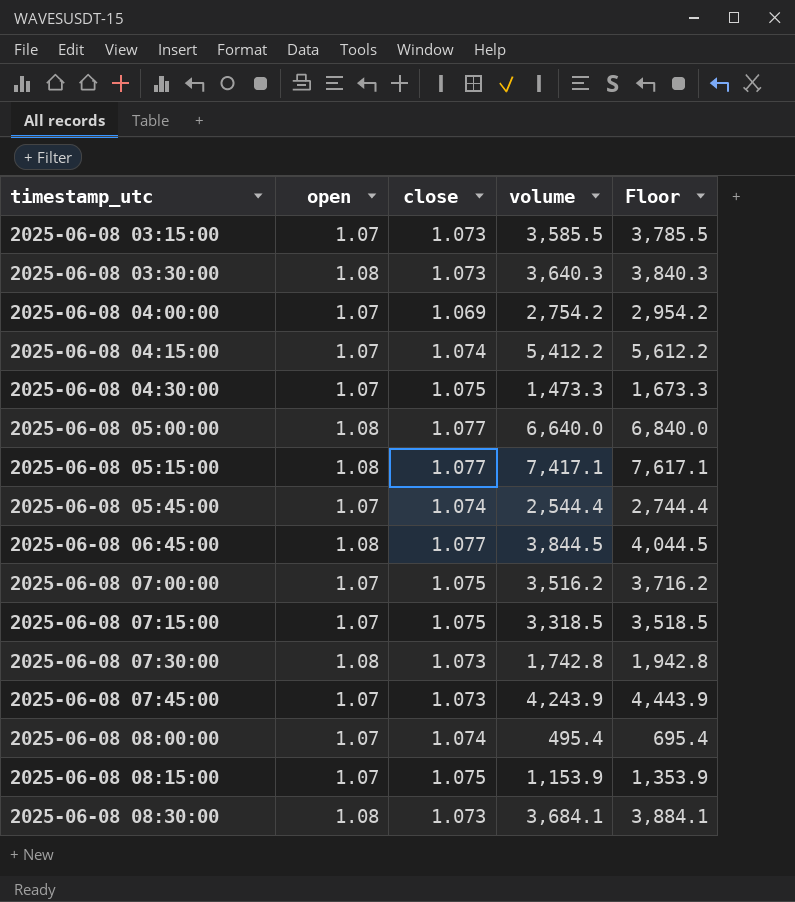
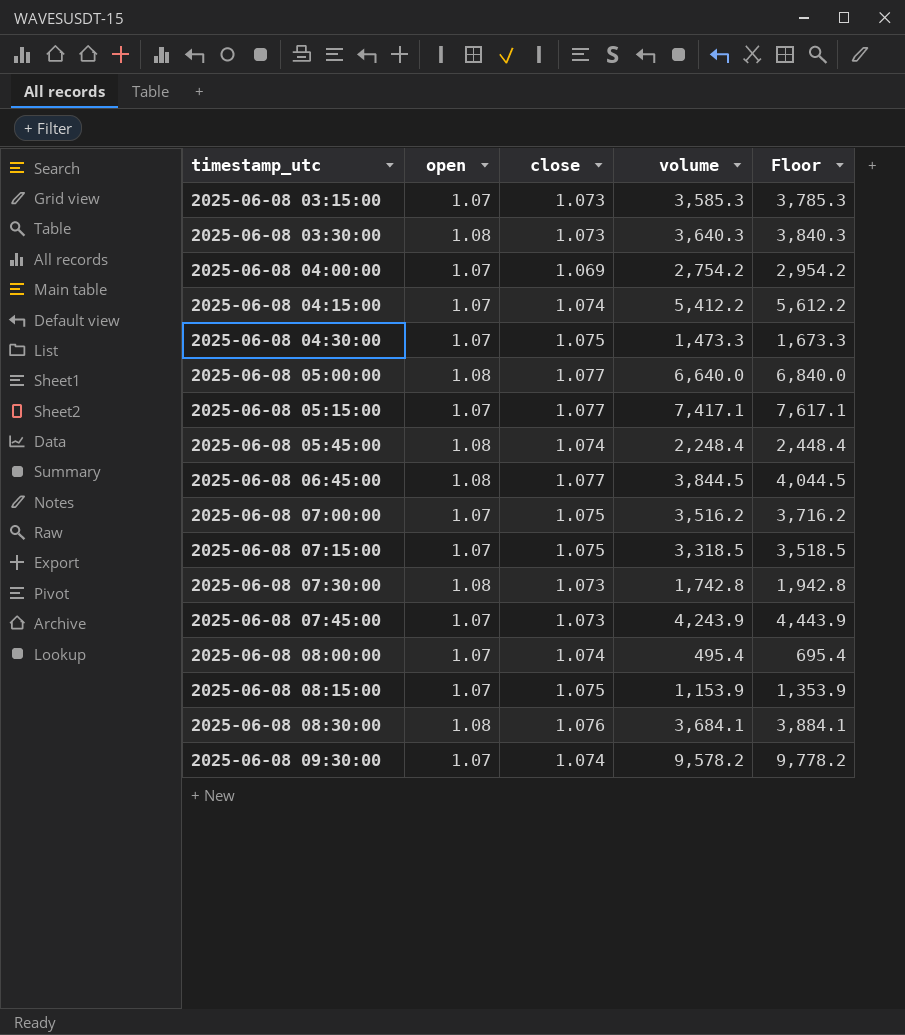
2025-06-08 03:15:00 | volume: 3,585.5 -> 3,585.3
2025-06-08 03:15:00 | Floor: 3,785.5 -> 3,785.3
2025-06-08 05:15:00 | open: 1.08 -> 1.07
2025-06-08 05:45:00 | open: 1.07 -> 1.08
2025-06-08 05:45:00 | volume: 2,544.4 -> 2,248.4
2025-06-08 05:45:00 | Floor: 2,744.4 -> 2,448.4
2025-06-08 08:30:00 | close: 1.073 -> 1.076
row 2025-06-08 09:30:00: none -> 1.07 | 1.074 | 9,578.2 | 9,778.2

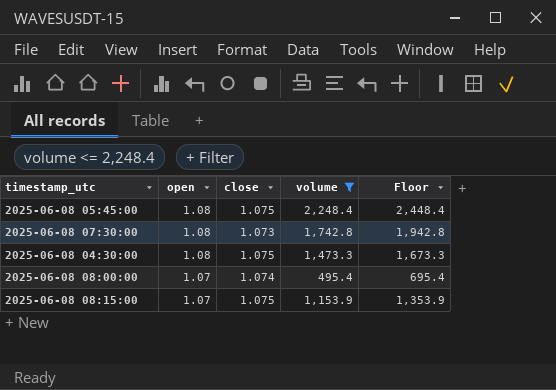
filter: none -> volume <= 2,248.4
row order: timestamp_utc ascending -> open descending
2025-06-08 05:45:00 | close: 1.074 -> 1.075
2025-06-08 04:30:00 | open: 1.07 -> 1.08

